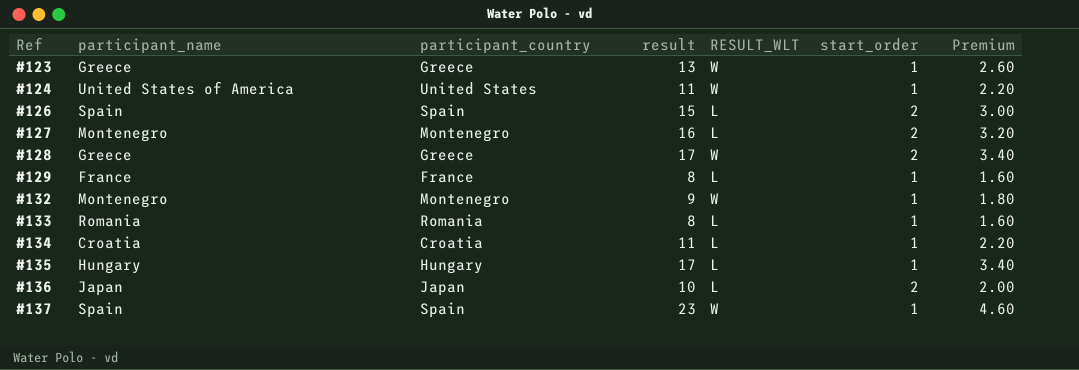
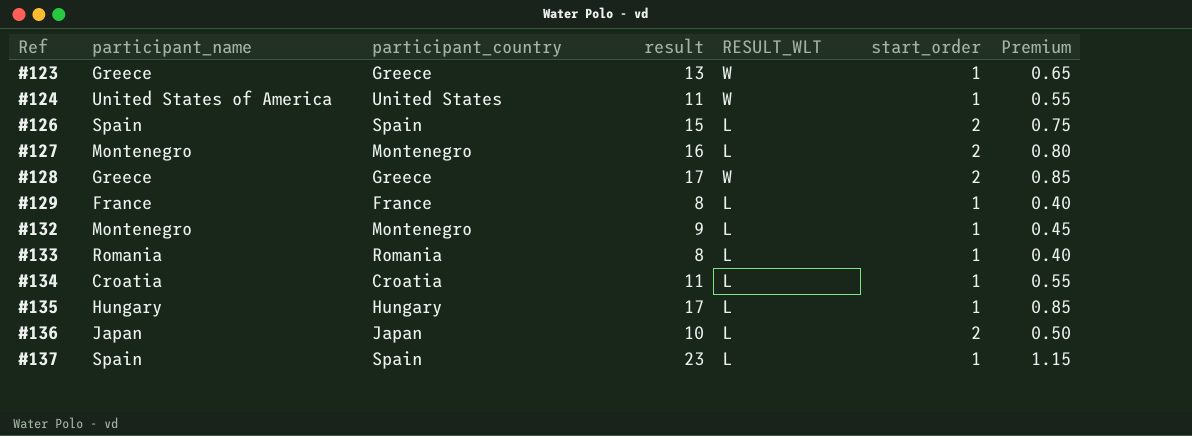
column Premium | formula: [result] * 0.2 -> [result] * 0.05
#132 | RESULT_WLT: W -> L
#137 | RESULT_WLT: W -> L

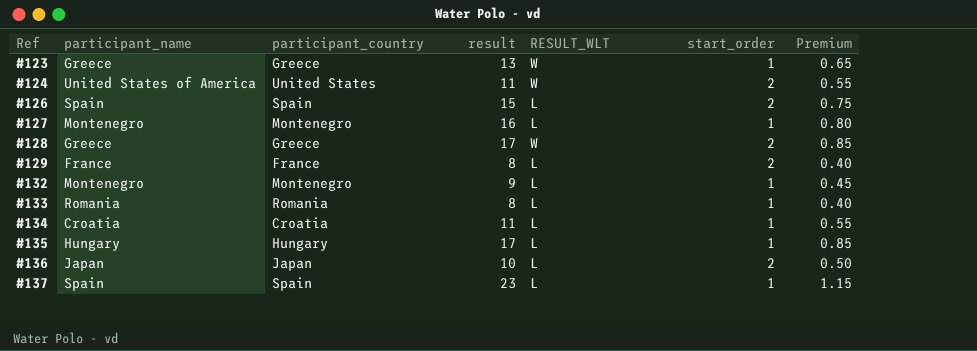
#124 | start_order: 1 -> 2
#127 | start_order: 2 -> 1
#129 | start_order: 1 -> 2

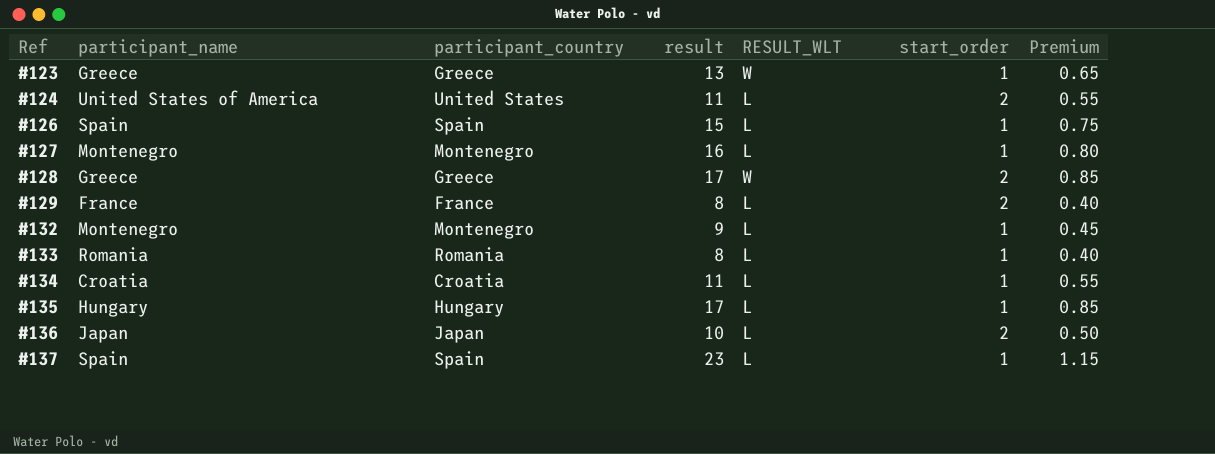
#124 | RESULT_WLT: W -> L
#126 | start_order: 2 -> 1

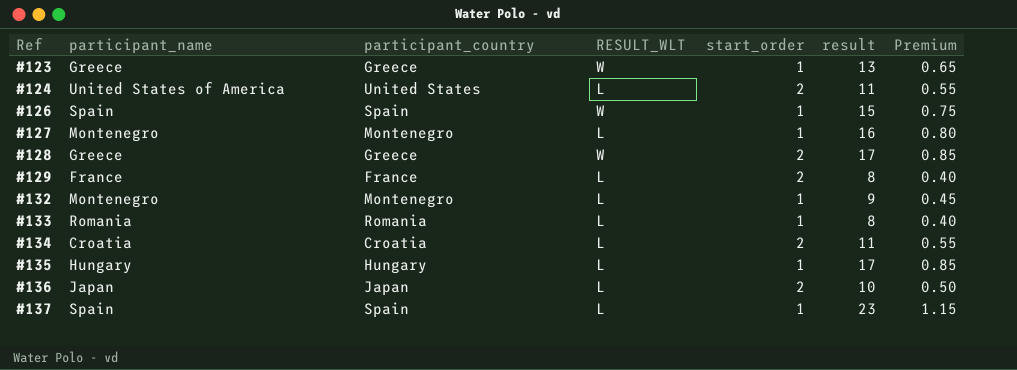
column result | position: 4 -> 6
#126 | RESULT_WLT: L -> W
#134 | start_order: 1 -> 2

